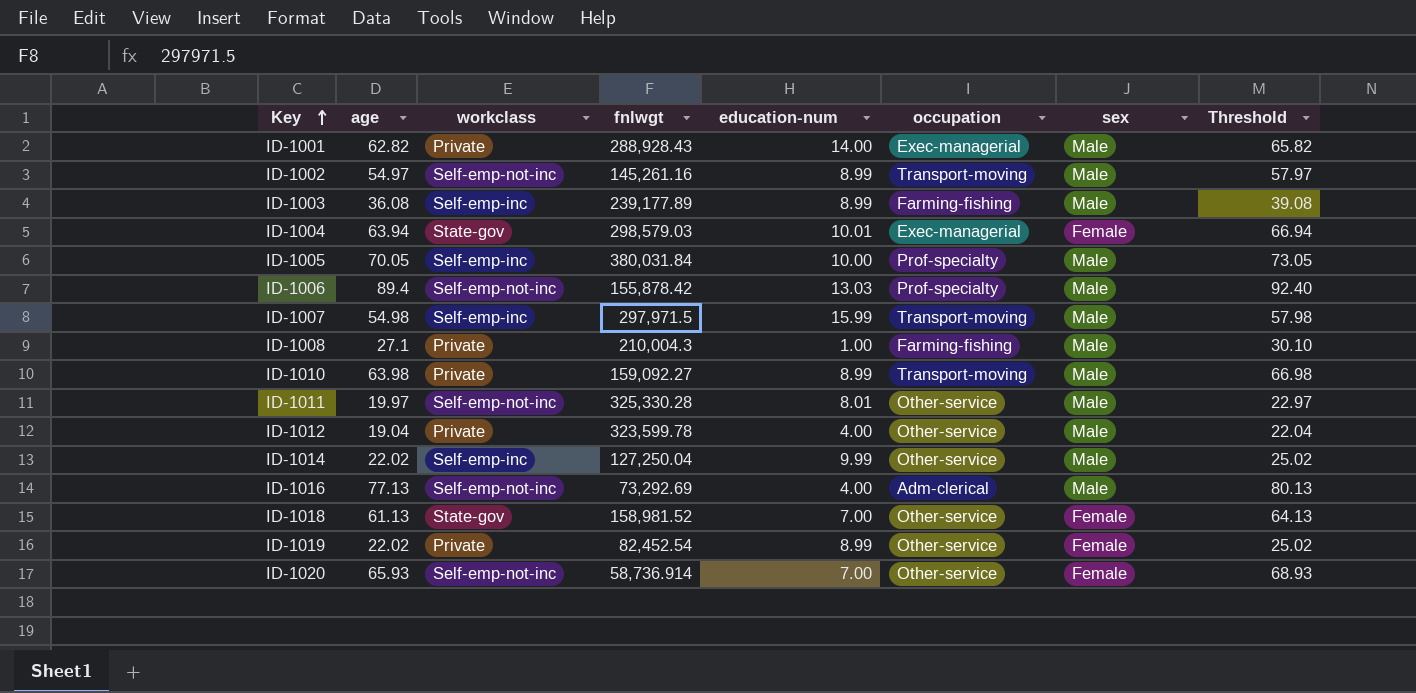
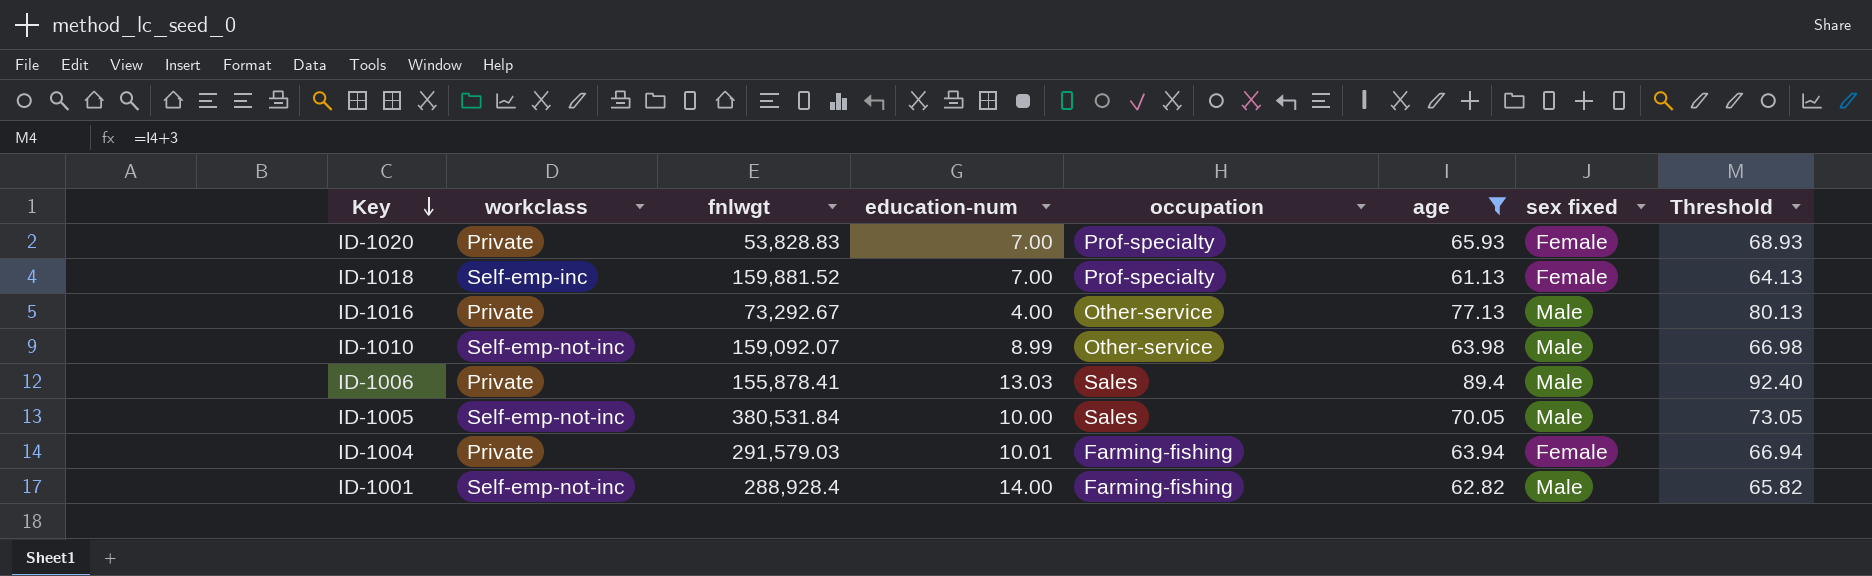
filter: none -> age >= 61.13
row order: Key ascending -> Key descending
column age | position: 2 -> 6
column name: sex -> sex fixed
ID-1020 | workclass: Self-emp-not-inc -> Private
ID-1020 | fnlwgt: 58,736.914 -> 53,828.83
ID-1020 | occupation: Other-service -> Prof-specialty
ID-1018 | workclass: State-gov -> Self-emp-inc
ID-1018 | fnlwgt: 158,981.52 -> 159,881.52
ID-1018 | occupation: Other-service -> Prof-specialty
ID-1016 | workclass: Self-emp-not-inc -> Private
ID-1016 | fnlwgt: 73,292.69 -> 73,292.67
ID-1016 | occupation: Adm-clerical -> Other-service
ID-1010 | workclass: Private -> Self-emp-not-inc
ID-1010 | fnlwgt: 159,092.27 -> 159,092.07
ID-1010 | occupation: Transport-moving -> Other-service
ID-1006 | workclass: Self-emp-not-inc -> Private
ID-1006 | fnlwgt: 155,878.42 -> 155,878.41
ID-1006 | occupation: Prof-specialty -> Sales
ID-1005 | workclass: Self-emp-inc -> Self-emp-not-inc
ID-1005 | fnlwgt: 380,031.84 -> 380,531.84
ID-1005 | occupation: Prof-specialty -> Sales
ID-1004 | workclass: State-gov -> Private
ID-1004 | fnlwgt: 298,579.03 -> 291,579.03
ID-1004 | occupation: Exec-managerial -> Farming-fishing
ID-1001 | workclass: Private -> Self-emp-not-inc
ID-1001 | fnlwgt: 288,928.43 -> 288,928.4
ID-1001 | occupation: Exec-managerial -> Farming-fishing

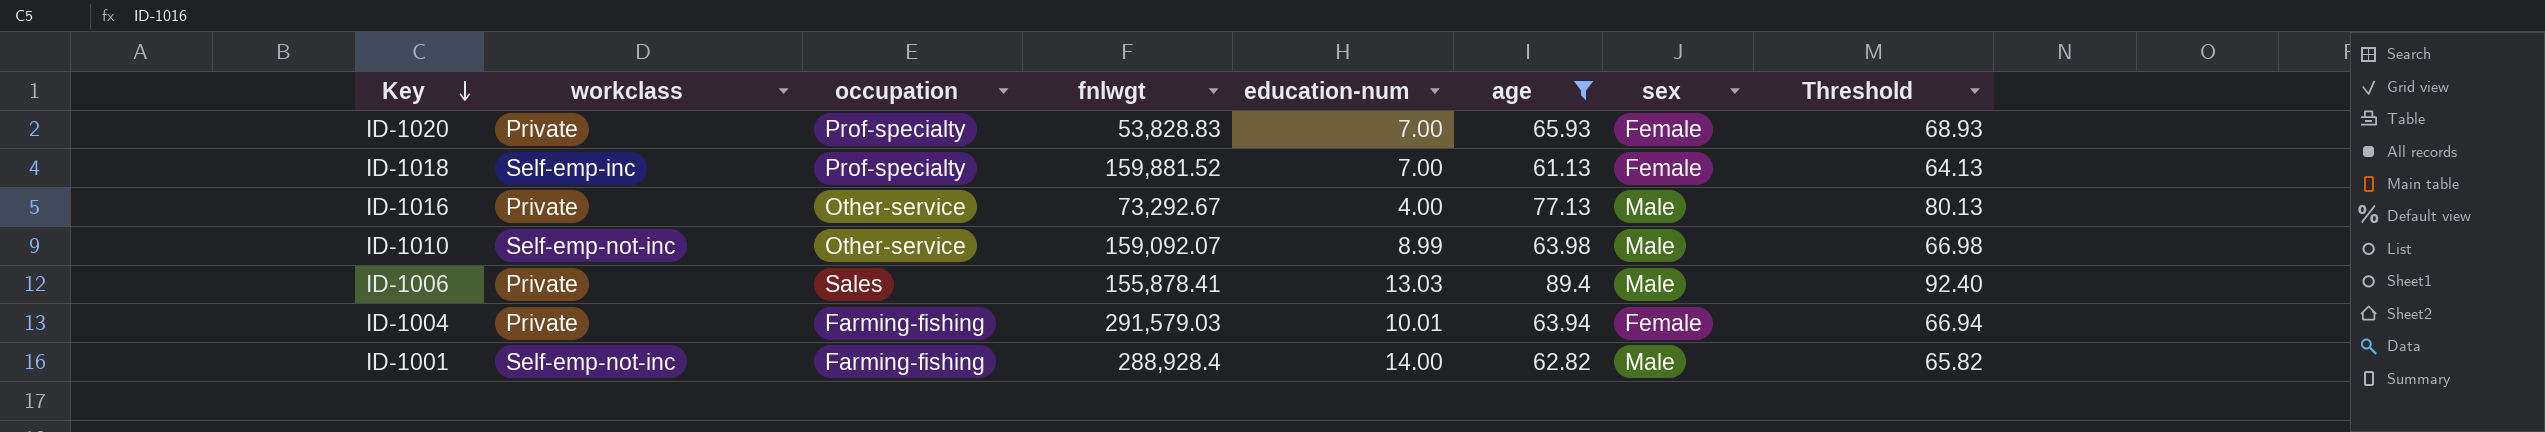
column occupation | position: 5 -> 3
column name: sex fixed -> sex
row ID-1005: Self-emp-not-inc | 380,531.84 | 10.00 | Sales | 70.05 | Male | 73.05 -> none

